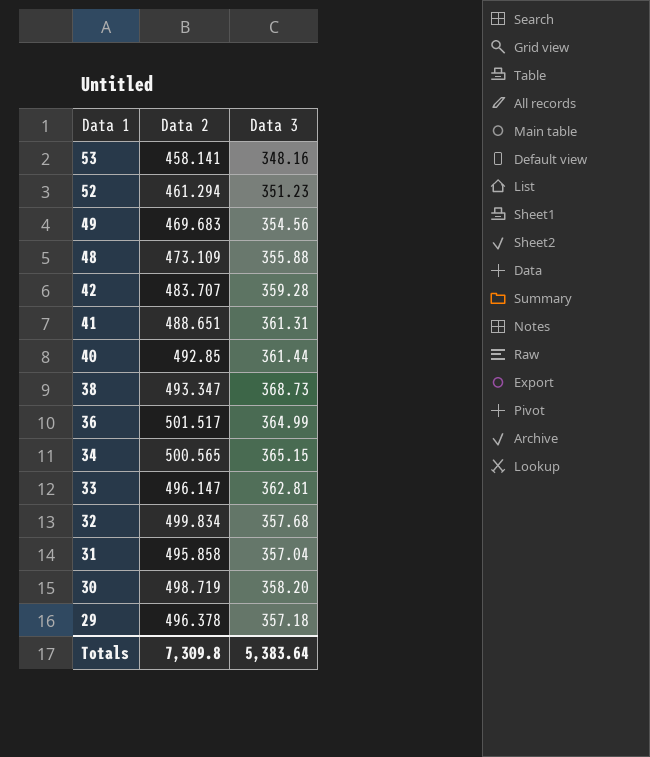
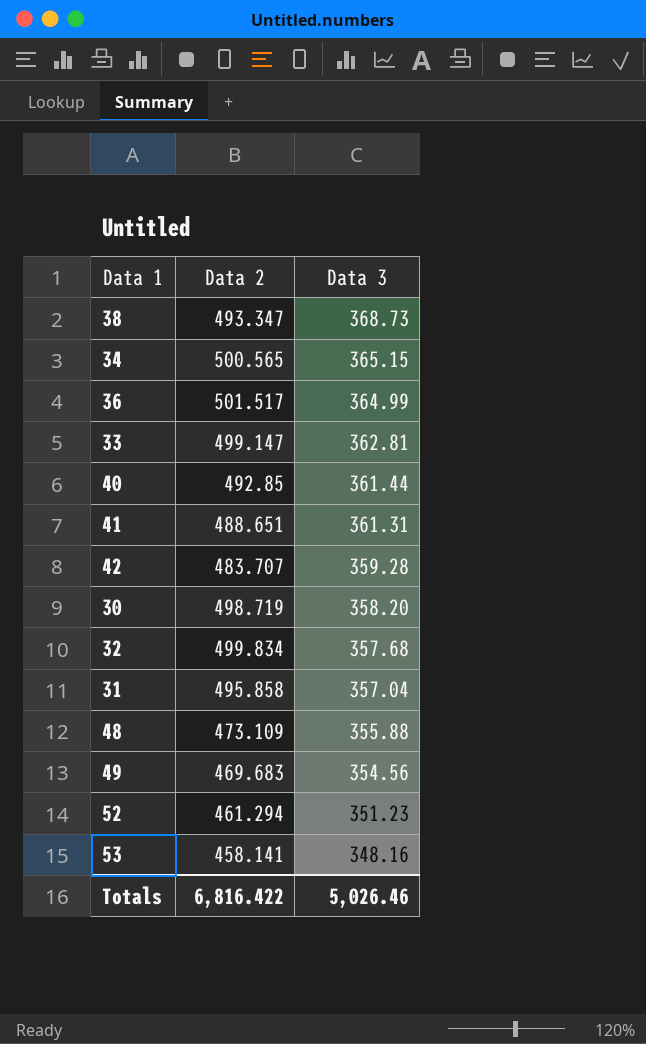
row order: Data 1 descending -> Data 3 descending
row 29: 496.378 | 357.18 -> none
33 | Data 2: 496.147 -> 499.147
Totals | Data 2: 7,309.8 -> 6,816.422
Totals | Data 3: 5,383.64 -> 5,026.46

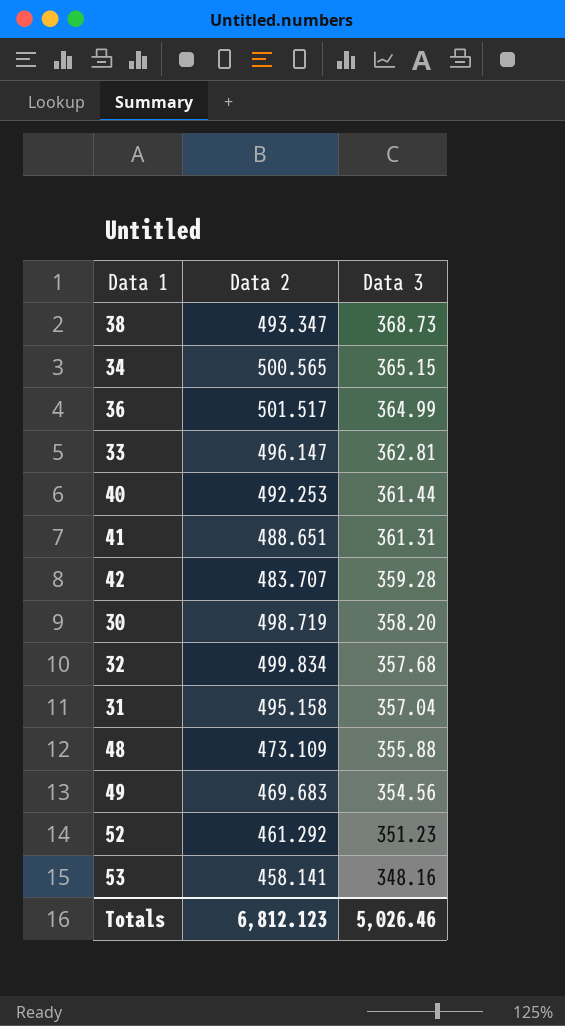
33 | Data 2: 499.147 -> 496.147
40 | Data 2: 492.85 -> 492.253
31 | Data 2: 495.858 -> 495.158
52 | Data 2: 461.294 -> 461.292
Totals | Data 2: 6,816.422 -> 6,812.123

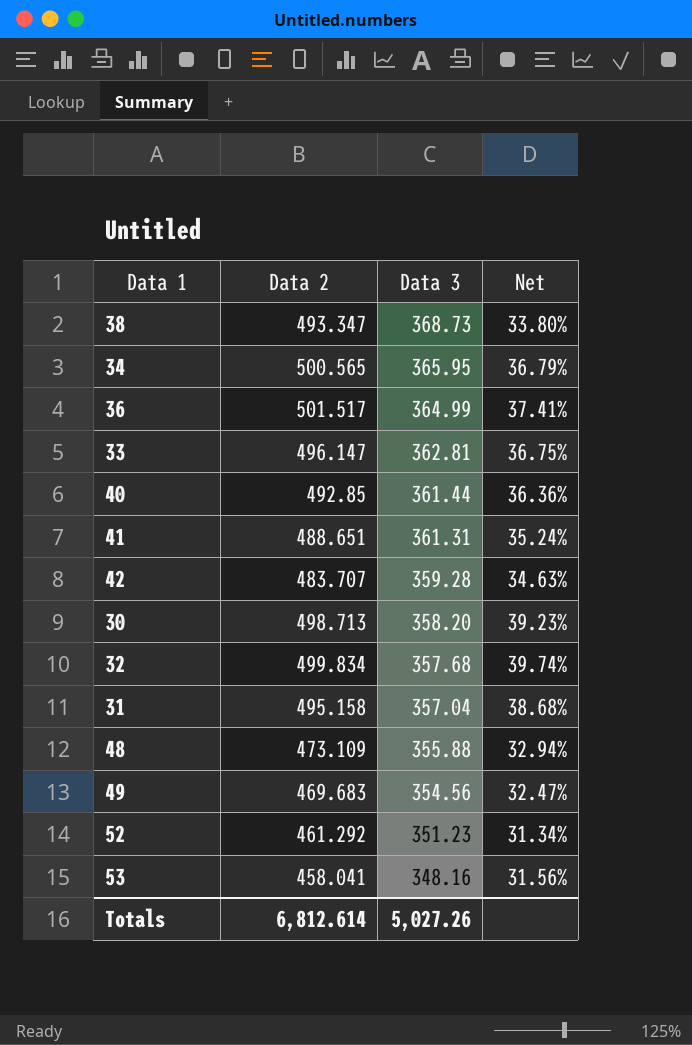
column Net | formula: none -> ([Data 2] - [Data 3]) / [Data 3]
34 | Data 3: 365.15 -> 365.95
40 | Data 2: 492.253 -> 492.85
30 | Data 2: 498.719 -> 498.713
53 | Data 2: 458.141 -> 458.041
Totals | Data 2: 6,812.123 -> 6,812.614
Totals | Data 3: 5,026.46 -> 5,027.26

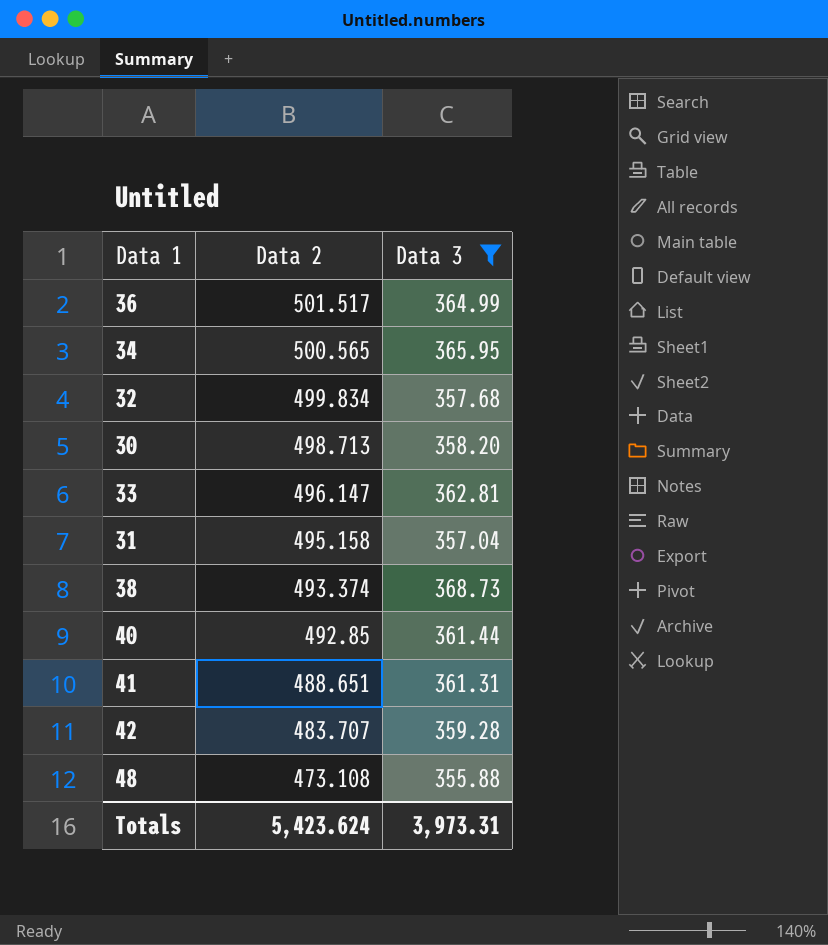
filter: none -> Data 3 >= 355.88
row order: Data 3 descending -> Data 2 descending
column Net | formula: ([Data 2] - [Data 3]) / [Data 3] -> none
38 | Data 2: 493.347 -> 493.374
48 | Data 2: 473.109 -> 473.108
Totals | Data 2: 6,812.614 -> 5,423.624
Totals | Data 3: 5,027.26 -> 3,973.31

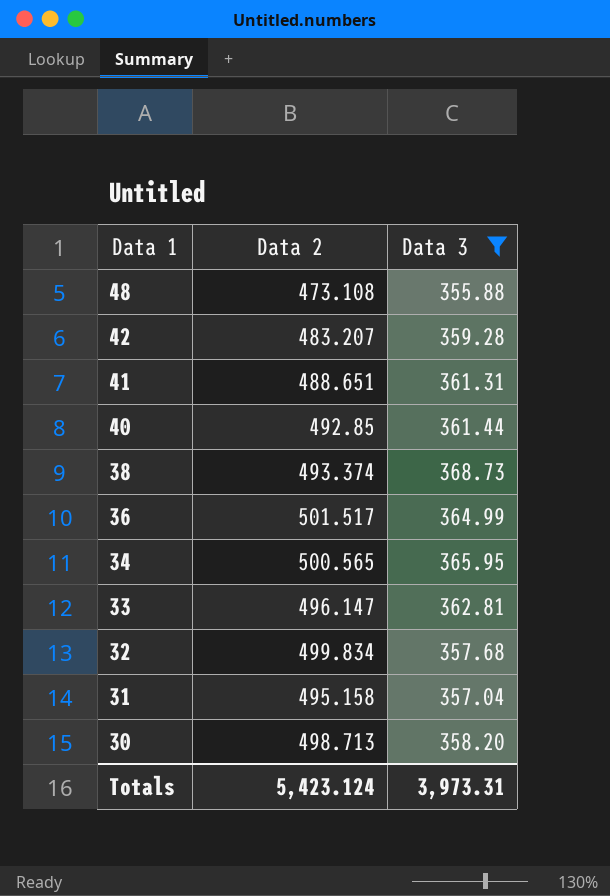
row order: Data 2 descending -> Data 1 descending
42 | Data 2: 483.707 -> 483.207
Totals | Data 2: 5,423.624 -> 5,423.124

